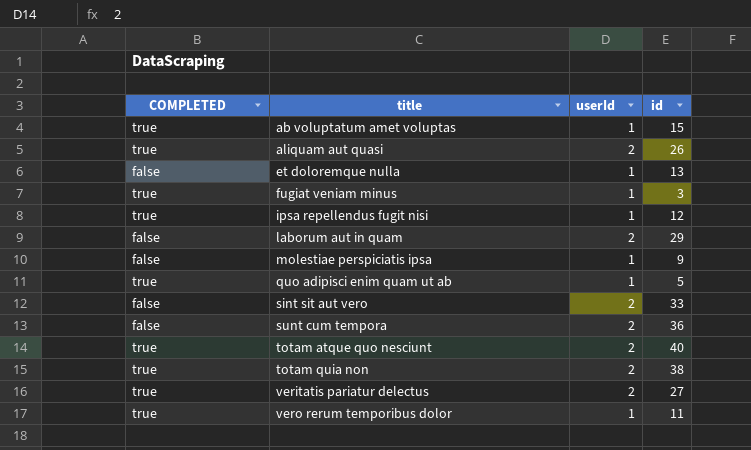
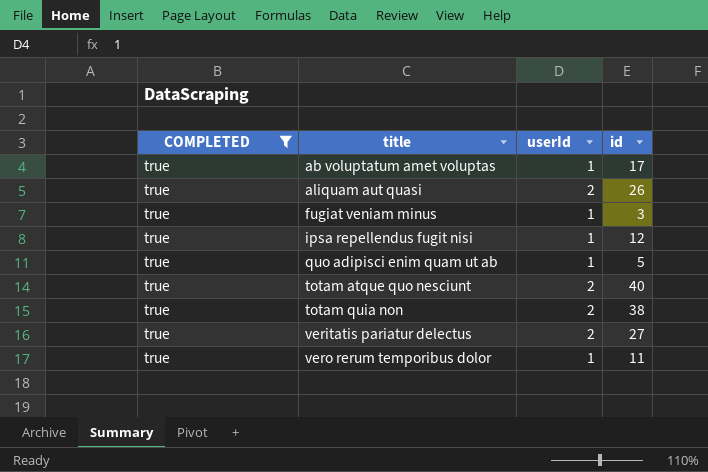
filter: none -> COMPLETED = true
ab voluptatum amet voluptas | id: 15 -> 17

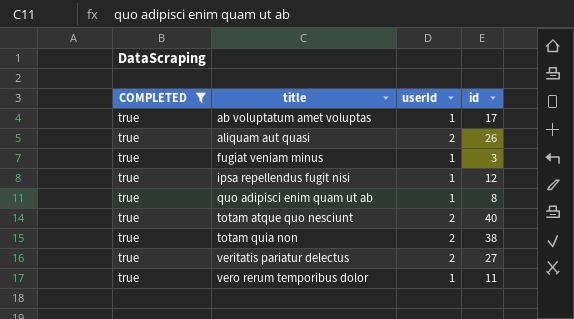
quo adipisci enim quam ut ab | id: 5 -> 8

